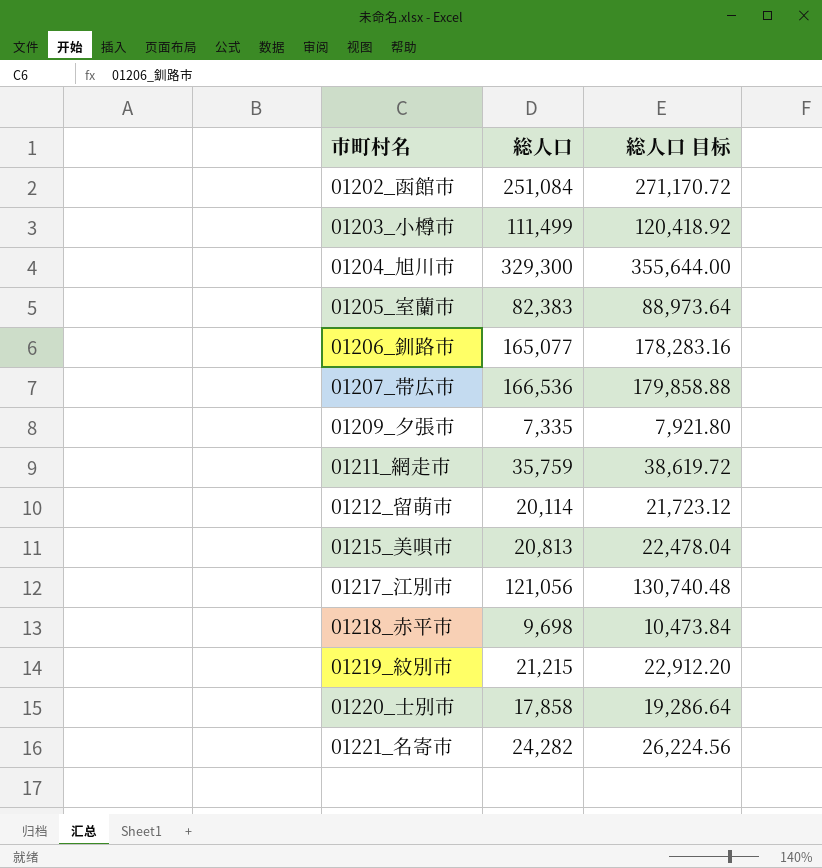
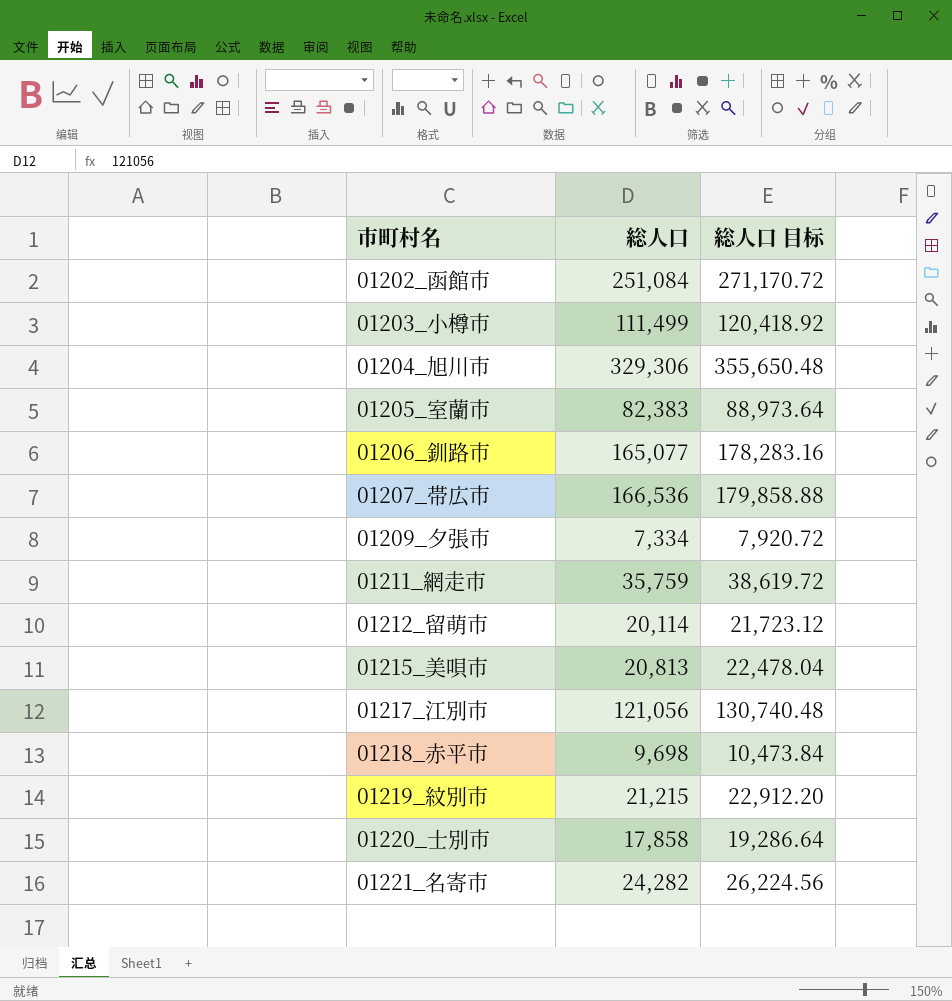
01204_旭川市 | 総人口: 329,300 -> 329,306
01204_旭川市 | 総人口 目标: 355,644.00 -> 355,650.48
01209_夕張市 | 総人口: 7,335 -> 7,334
01209_夕張市 | 総人口 目标: 7,921.80 -> 7,920.72

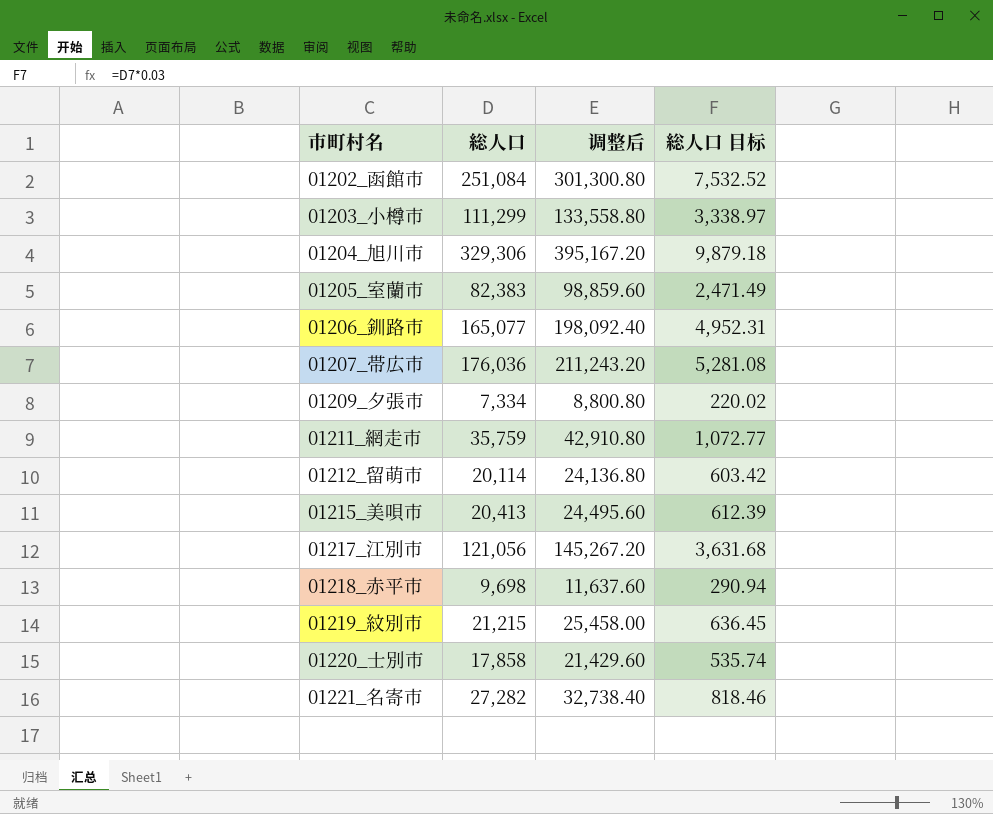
column 调整后 | formula: none -> [総人口] * 1.2
column 総人口 目标 | formula: [総人口] * 1.08 -> [総人口] * 0.03
01203_小樽市 | 総人口: 111,499 -> 111,299
01207_帯広市 | 総人口: 166,536 -> 176,036
01215_美唄市 | 総人口: 20,813 -> 20,413
01221_名寄市 | 総人口: 24,282 -> 27,282

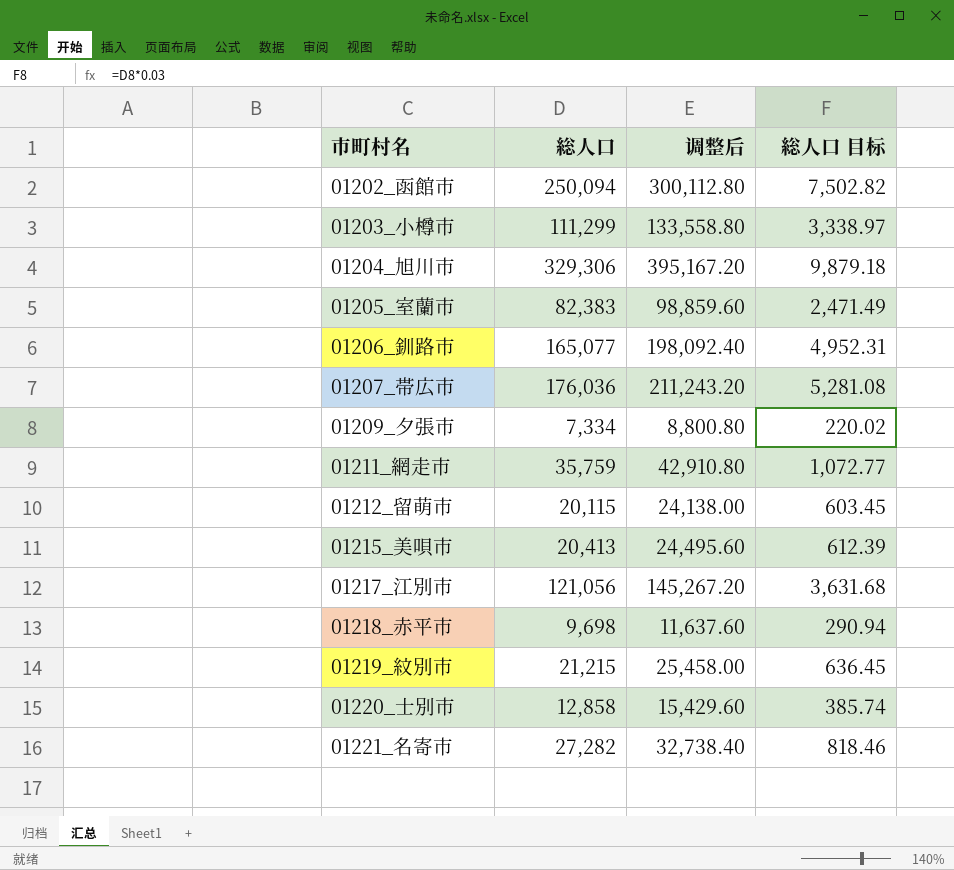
01202_函館市 | 総人口: 251,084 -> 250,094
01202_函館市 | 调整后: 301,300.80 -> 300,112.80
01202_函館市 | 総人口 目标: 7,532.52 -> 7,502.82
01212_留萌市 | 総人口: 20,114 -> 20,115
01212_留萌市 | 调整后: 24,136.80 -> 24,138.00
01212_留萌市 | 総人口 目标: 603.42 -> 603.45
01220_士別市 | 総人口: 17,858 -> 12,858
01220_士別市 | 调整后: 21,429.60 -> 15,429.60
01220_士別市 | 総人口 目标: 535.74 -> 385.74

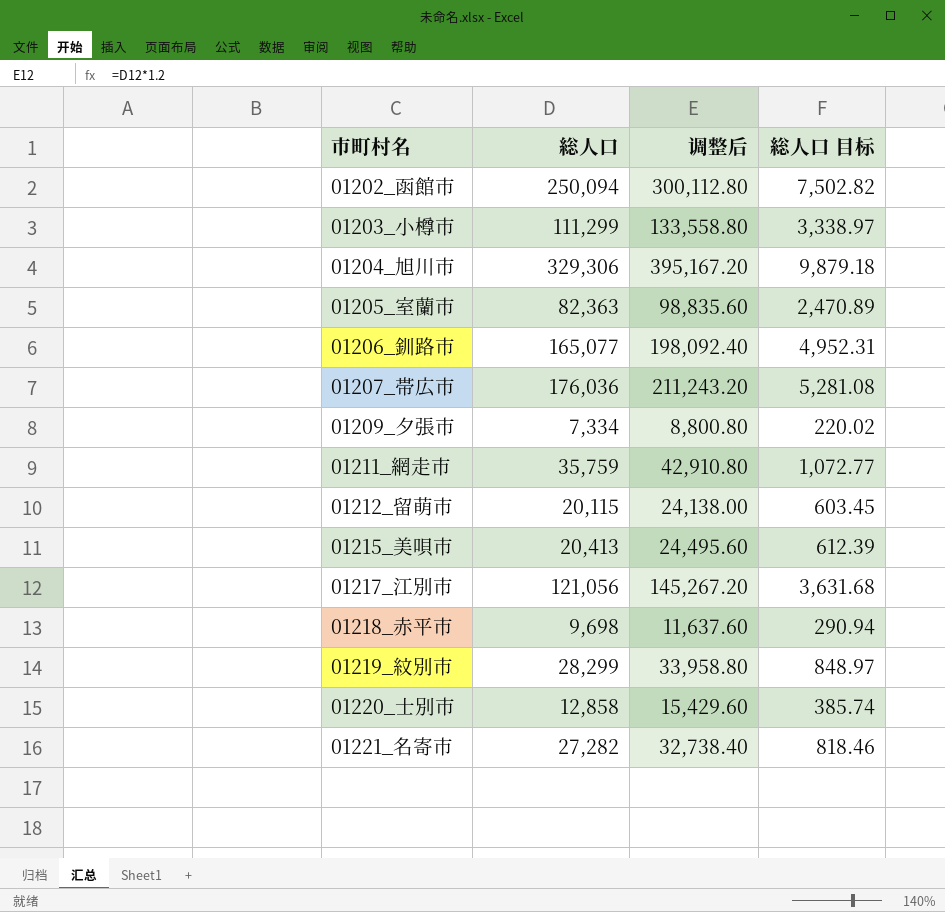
01205_室蘭市 | 総人口: 82,383 -> 82,363
01205_室蘭市 | 调整后: 98,859.60 -> 98,835.60
01205_室蘭市 | 総人口 目标: 2,471.49 -> 2,470.89
01219_紋別市 | 総人口: 21,215 -> 28,299
01219_紋別市 | 调整后: 25,458.00 -> 33,958.80
01219_紋別市 | 総人口 目标: 636.45 -> 848.97

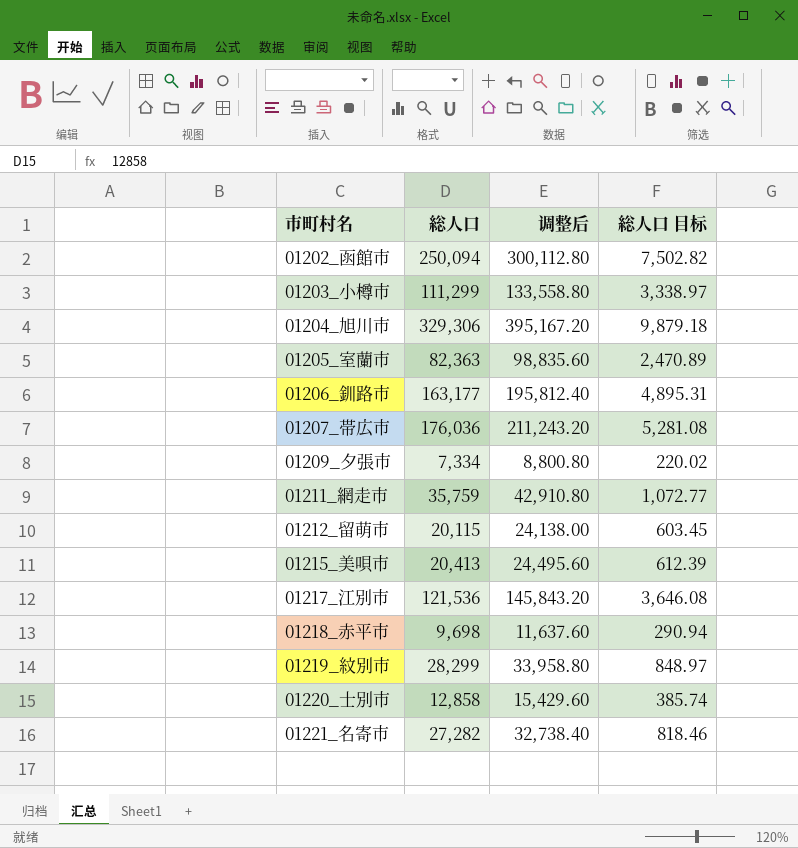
01206_釧路市 | 総人口: 165,077 -> 163,177
01206_釧路市 | 调整后: 198,092.40 -> 195,812.40
01206_釧路市 | 総人口 目标: 4,952.31 -> 4,895.31
01217_江別市 | 総人口: 121,056 -> 121,536
01217_江別市 | 调整后: 145,267.20 -> 145,843.20
01217_江別市 | 総人口 目标: 3,631.68 -> 3,646.08

